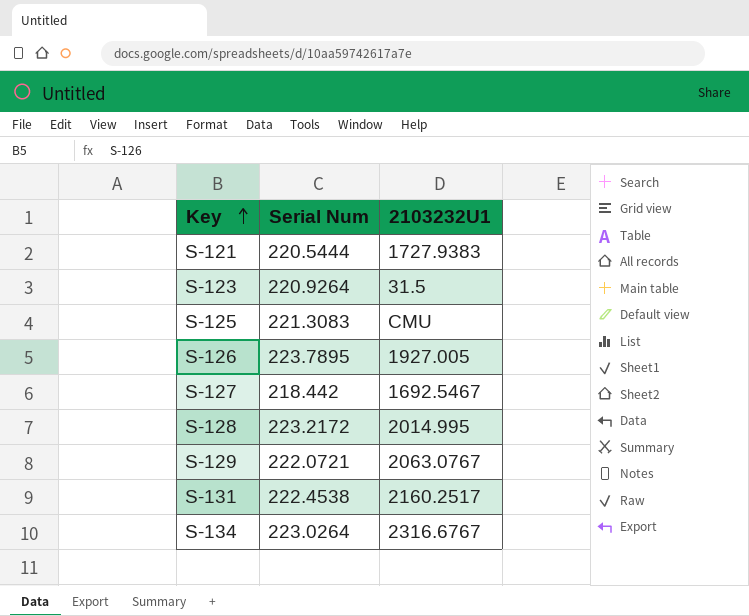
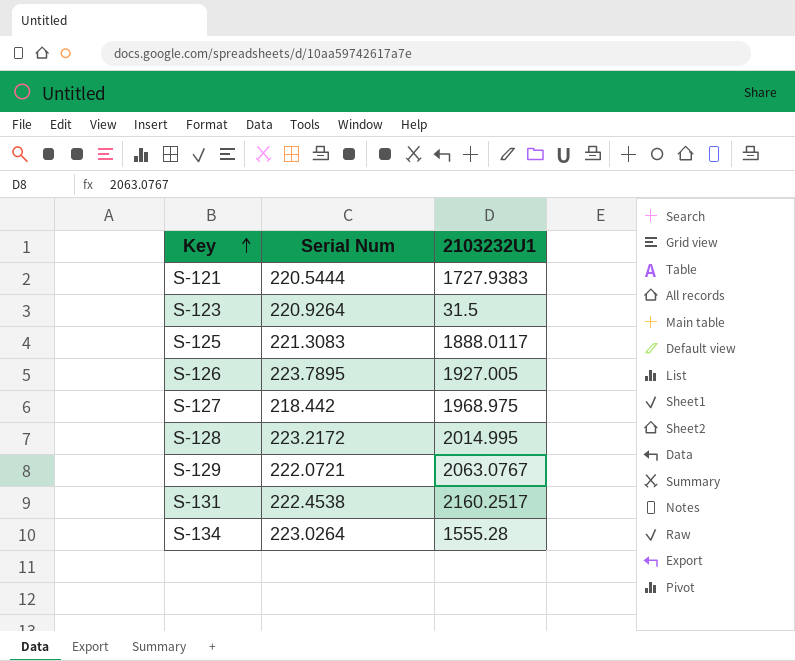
S-125 | 2103232U1: CMU -> 1888.0117
S-127 | 2103232U1: 1692.5467 -> 1968.975
S-134 | 2103232U1: 2316.6767 -> 1555.28

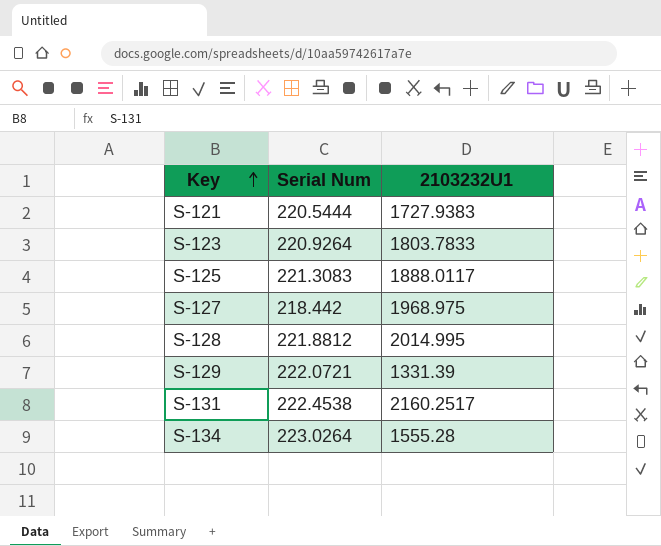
row S-126: 223.7895 | 1927.005 -> none
S-123 | 2103232U1: 31.5 -> 1803.7833
S-128 | Serial Num: 223.2172 -> 221.8812
S-129 | 2103232U1: 2063.0767 -> 1331.39

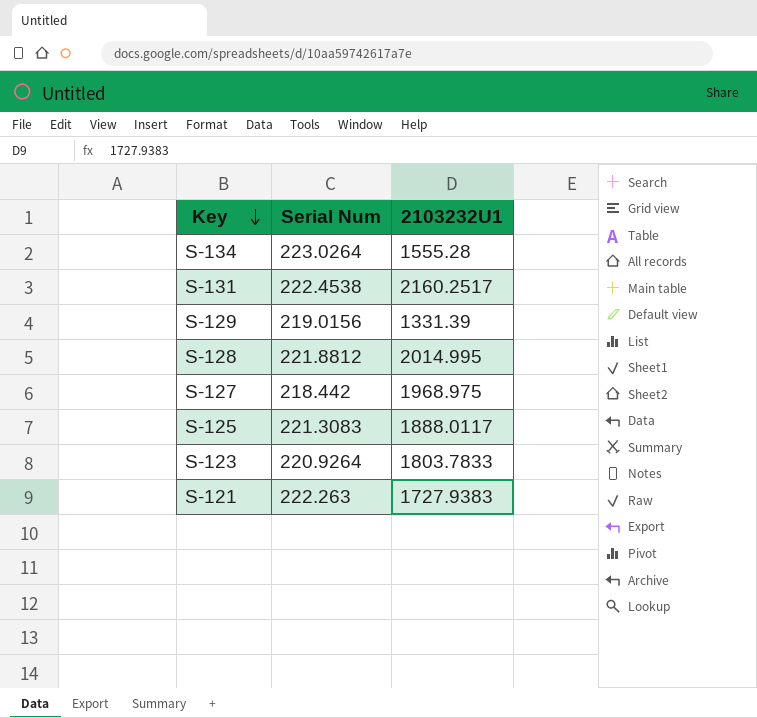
row order: Key ascending -> Key descending
S-129 | Serial Num: 222.0721 -> 219.0156
S-121 | Serial Num: 220.5444 -> 222.263

